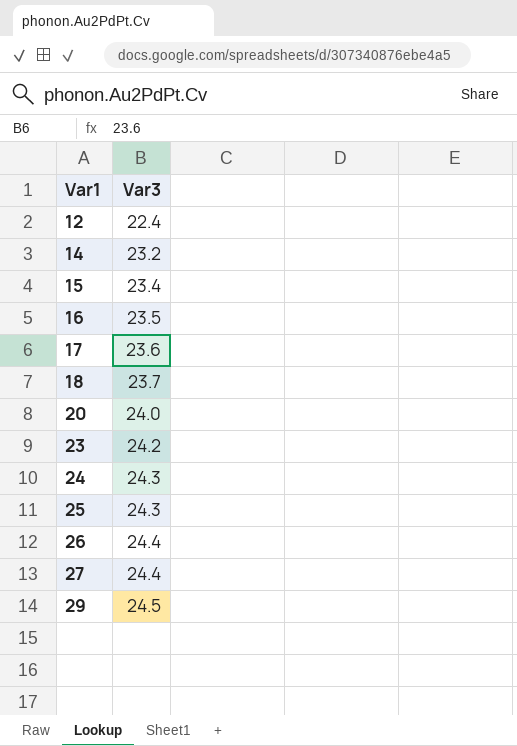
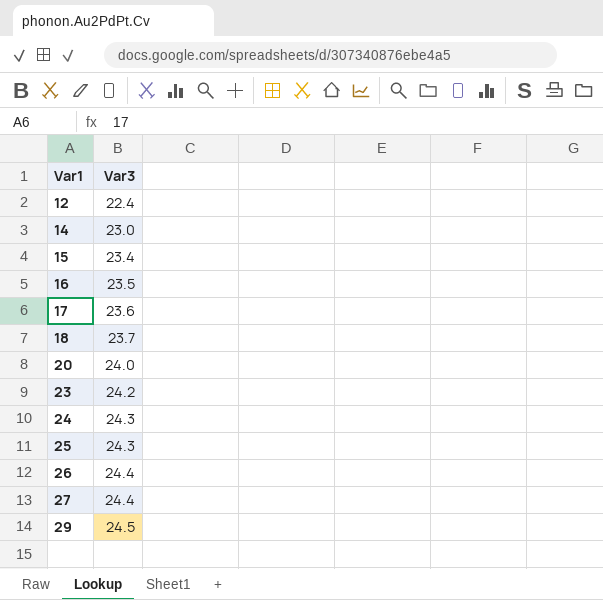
14 | Var3: 23.2 -> 23.0

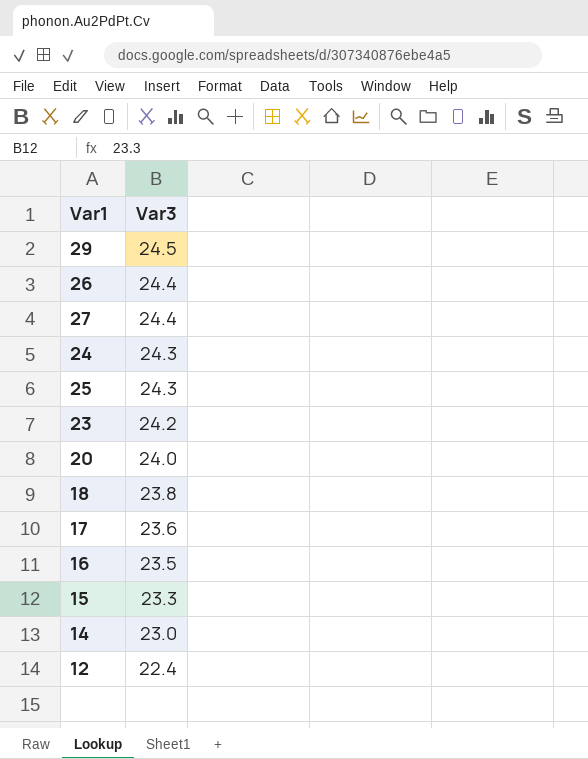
row order: Var1 ascending -> Var3 descending
18 | Var3: 23.7 -> 23.8
15 | Var3: 23.4 -> 23.3

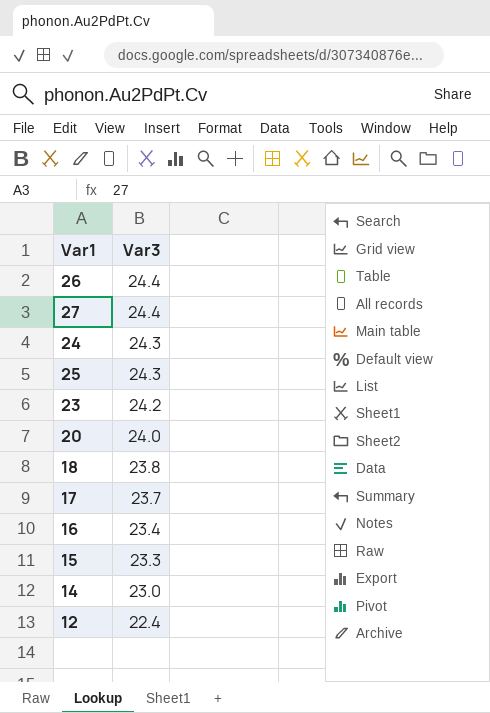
row 29: 24.5 -> none
17 | Var3: 23.6 -> 23.7
16 | Var3: 23.5 -> 23.4

